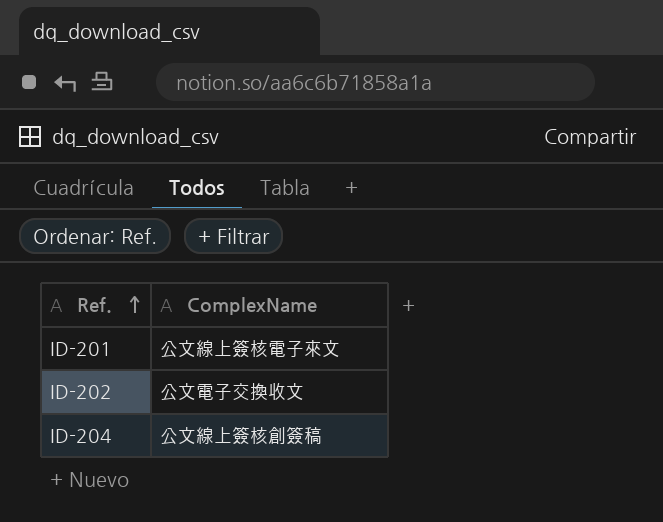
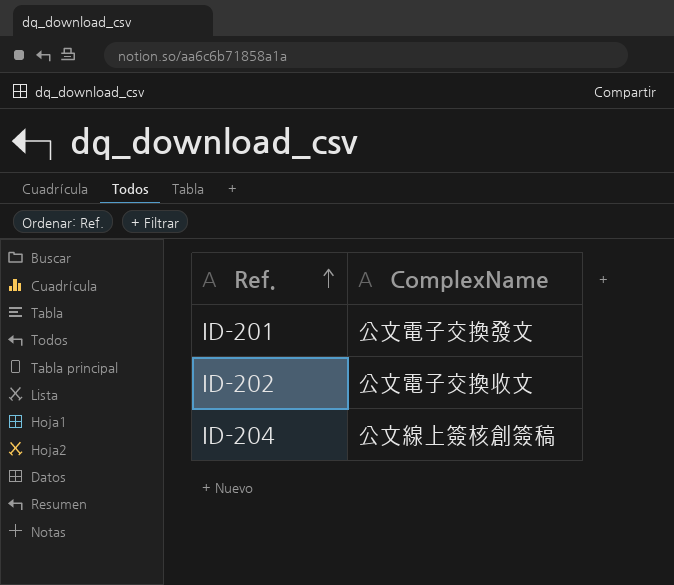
ID-201 | ComplexName: 公文線上簽核電子來文 -> 公文電子交換發文

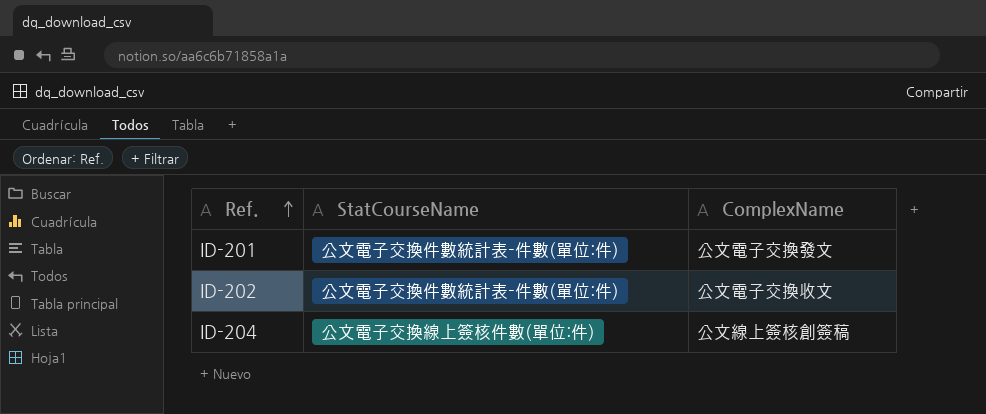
column StatCourseName | position: none -> 2

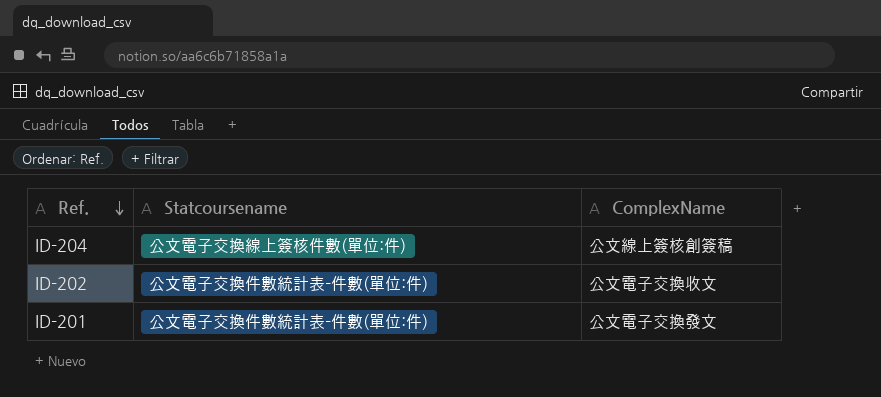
row order: Ref. ascending -> Ref. descending
column name: StatCourseName -> Statcoursename

